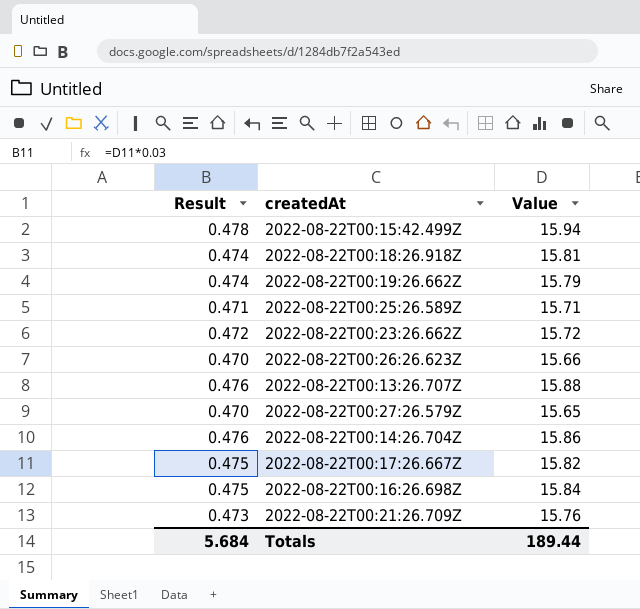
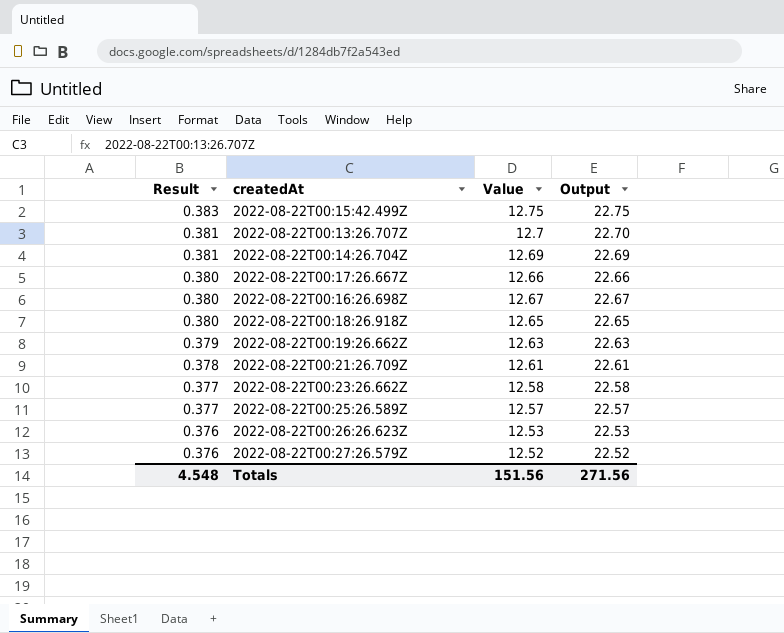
row order: none -> Result descending
column Output | formula: none -> [Value] + 10
2022-08-22T00:15:42.499Z | Result: 0.478 -> 0.383
2022-08-22T00:15:42.499Z | Value: 15.94 -> 12.75
2022-08-22T00:13:26.707Z | Result: 0.476 -> 0.381
2022-08-22T00:13:26.707Z | Value: 15.88 -> 12.7
2022-08-22T00:14:26.704Z | Result: 0.476 -> 0.381
2022-08-22T00:14:26.704Z | Value: 15.86 -> 12.69
2022-08-22T00:17:26.667Z | Result: 0.475 -> 0.380
2022-08-22T00:17:26.667Z | Value: 15.82 -> 12.66
2022-08-22T00:16:26.698Z | Result: 0.475 -> 0.380
2022-08-22T00:16:26.698Z | Value: 15.84 -> 12.67
2022-08-22T00:18:26.918Z | Result: 0.474 -> 0.380
2022-08-22T00:18:26.918Z | Value: 15.81 -> 12.65
2022-08-22T00:19:26.662Z | Result: 0.474 -> 0.379
2022-08-22T00:19:26.662Z | Value: 15.79 -> 12.63
2022-08-22T00:21:26.709Z | Result: 0.473 -> 0.378
2022-08-22T00:21:26.709Z | Value: 15.76 -> 12.61
2022-08-22T00:23:26.662Z | Result: 0.472 -> 0.377
2022-08-22T00:23:26.662Z | Value: 15.72 -> 12.58
2022-08-22T00:25:26.589Z | Result: 0.471 -> 0.377
2022-08-22T00:25:26.589Z | Value: 15.71 -> 12.57
2022-08-22T00:26:26.623Z | Result: 0.470 -> 0.376
2022-08-22T00:26:26.623Z | Value: 15.66 -> 12.53
2022-08-22T00:27:26.579Z | Result: 0.470 -> 0.376
2022-08-22T00:27:26.579Z | Value: 15.65 -> 12.52
Totals | Result: 5.684 -> 4.548
Totals | Value: 189.44 -> 151.56

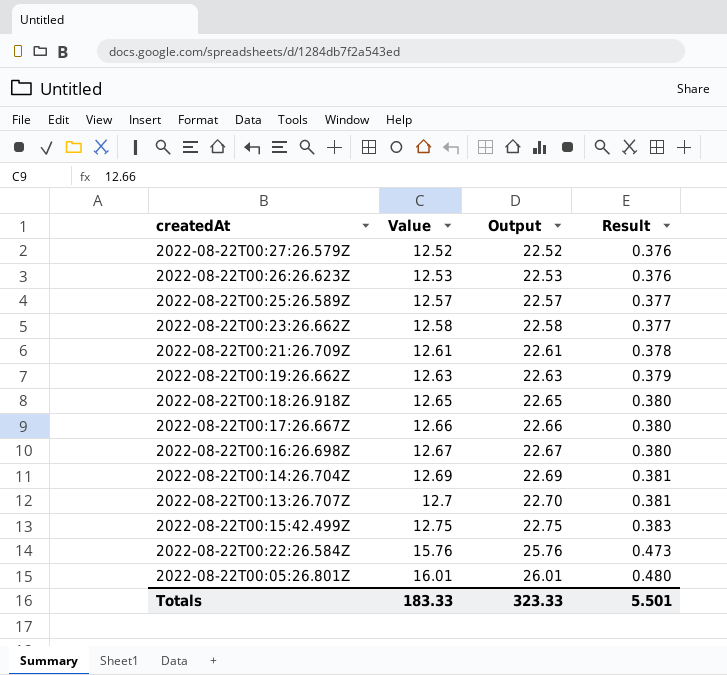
row order: Result descending -> Value ascending
column Result | position: 1 -> 4
row 2022-08-22T00:22:26.584Z: none -> 15.76 | 25.76 | 0.473
row 2022-08-22T00:05:26.801Z: none -> 16.01 | 26.01 | 0.480
Totals | Value: 151.56 -> 183.33
Totals | Output: 271.56 -> 323.33
Totals | Result: 4.548 -> 5.501

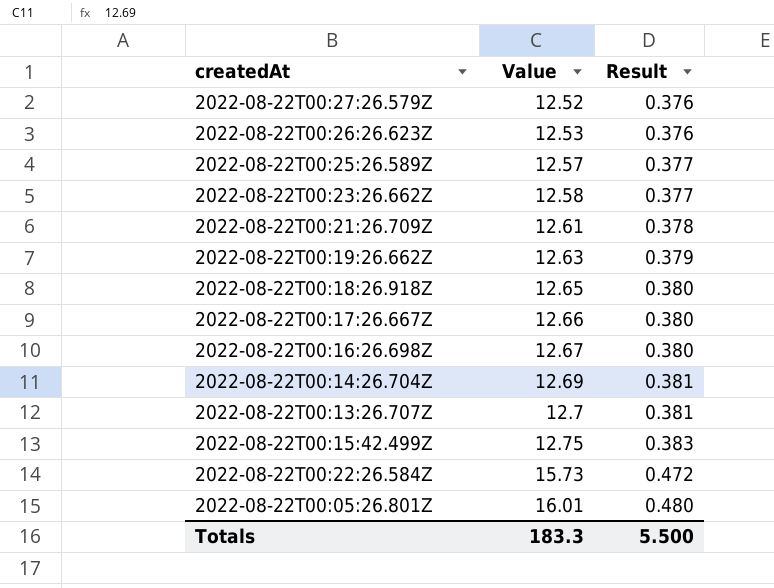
column Output | formula: [Value] + 10 -> none
2022-08-22T00:22:26.584Z | Value: 15.76 -> 15.73
2022-08-22T00:22:26.584Z | Result: 0.473 -> 0.472
Totals | Value: 183.33 -> 183.3
Totals | Result: 5.501 -> 5.500

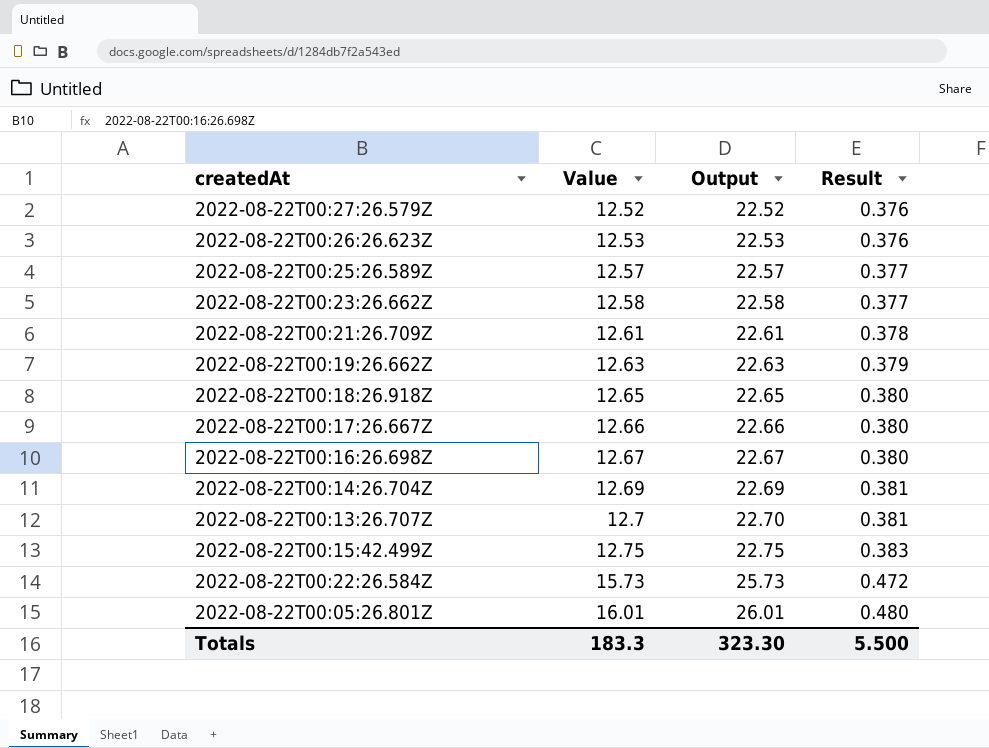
column Output | formula: none -> [Value] + 10

